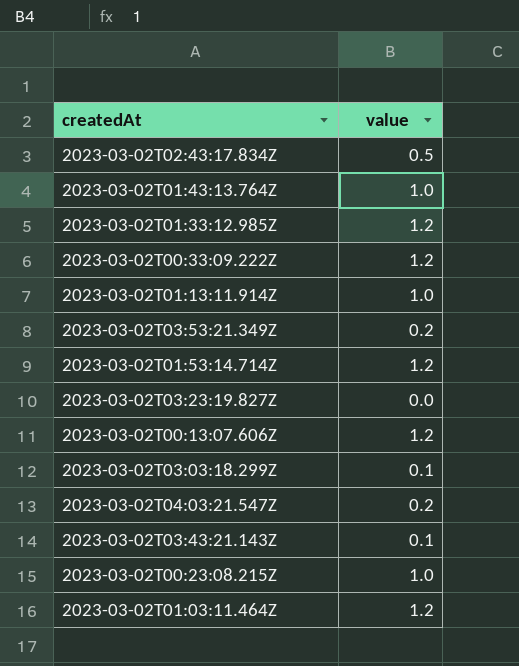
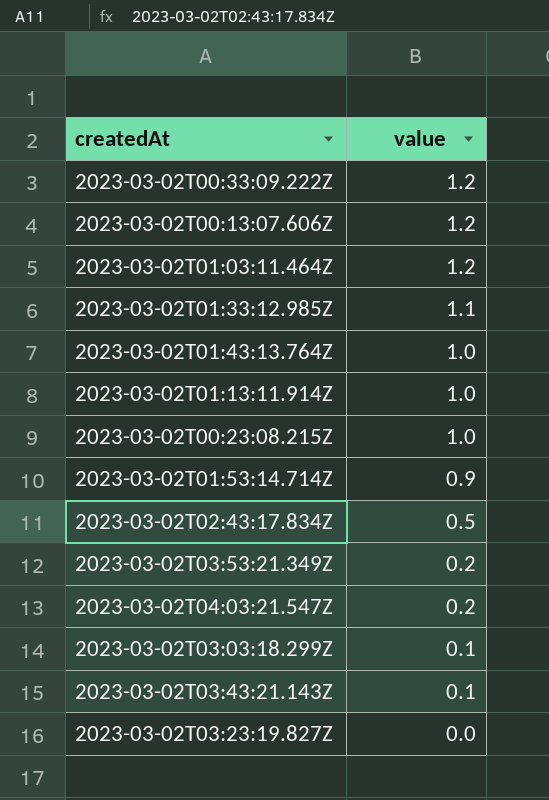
row order: none -> value descending
2023-03-02T01:33:12.985Z | value: 1.2 -> 1.1
2023-03-02T01:53:14.714Z | value: 1.2 -> 0.9

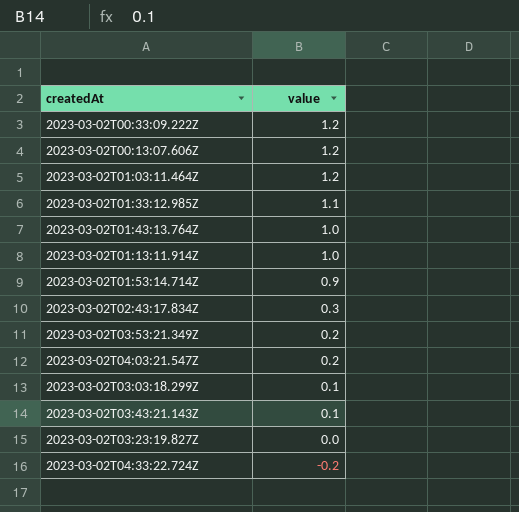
row 2023-03-02T00:23:08.215Z: 1.0 -> none
2023-03-02T02:43:17.834Z | value: 0.5 -> 0.3
row 2023-03-02T04:33:22.724Z: none -> -0.2

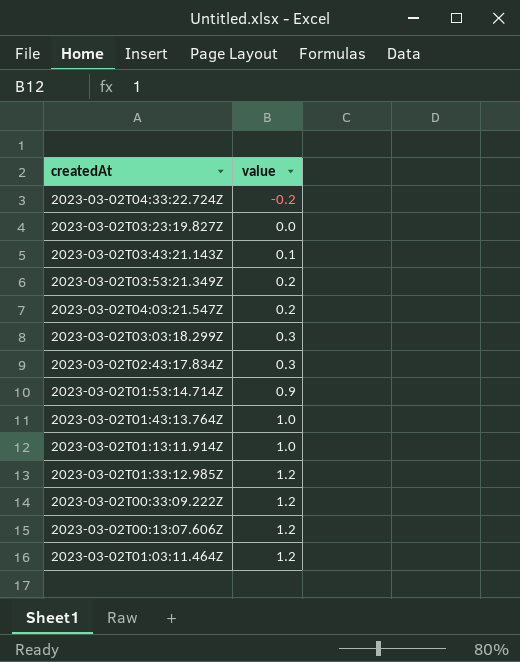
row order: value descending -> value ascending
2023-03-02T03:03:18.299Z | value: 0.1 -> 0.3
2023-03-02T01:33:12.985Z | value: 1.1 -> 1.2

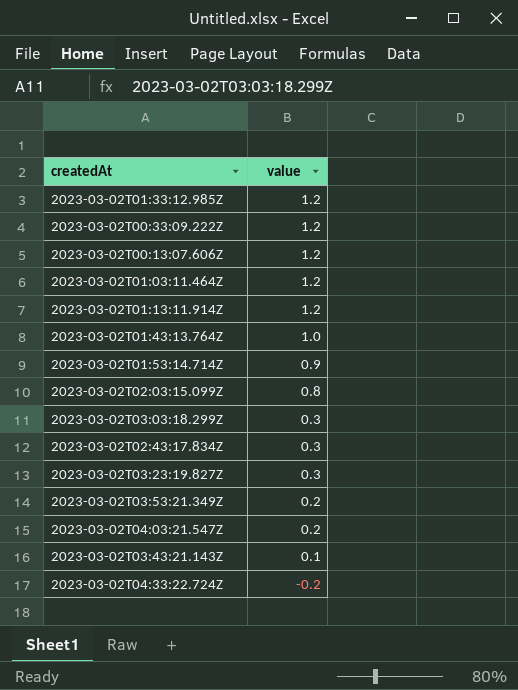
row order: value ascending -> value descending
2023-03-02T01:13:11.914Z | value: 1.0 -> 1.2
row 2023-03-02T02:03:15.099Z: none -> 0.8
2023-03-02T03:23:19.827Z | value: 0.0 -> 0.3

